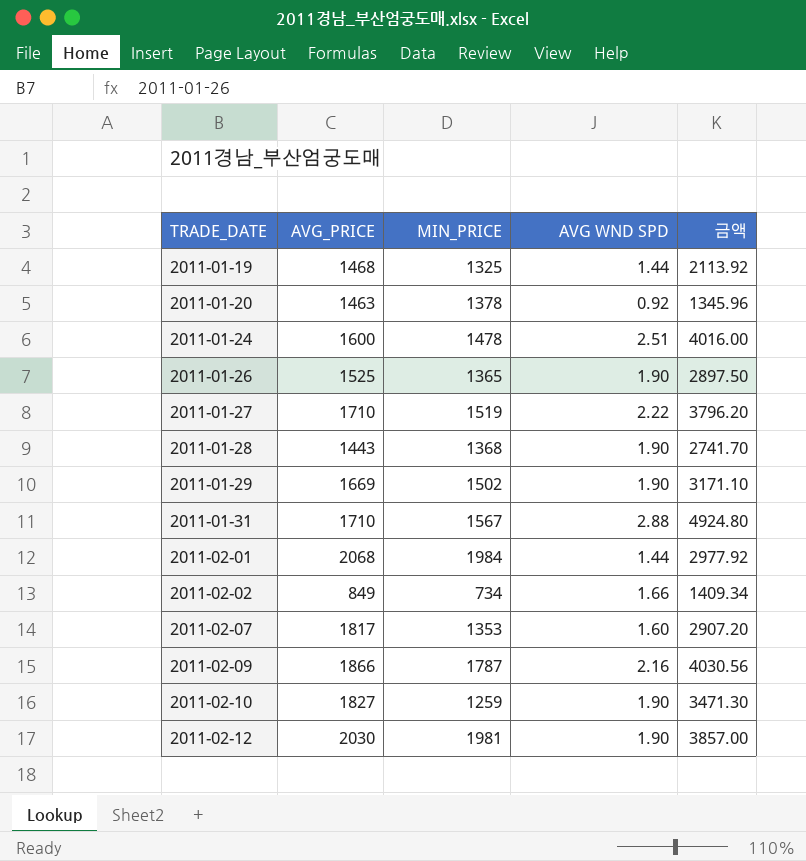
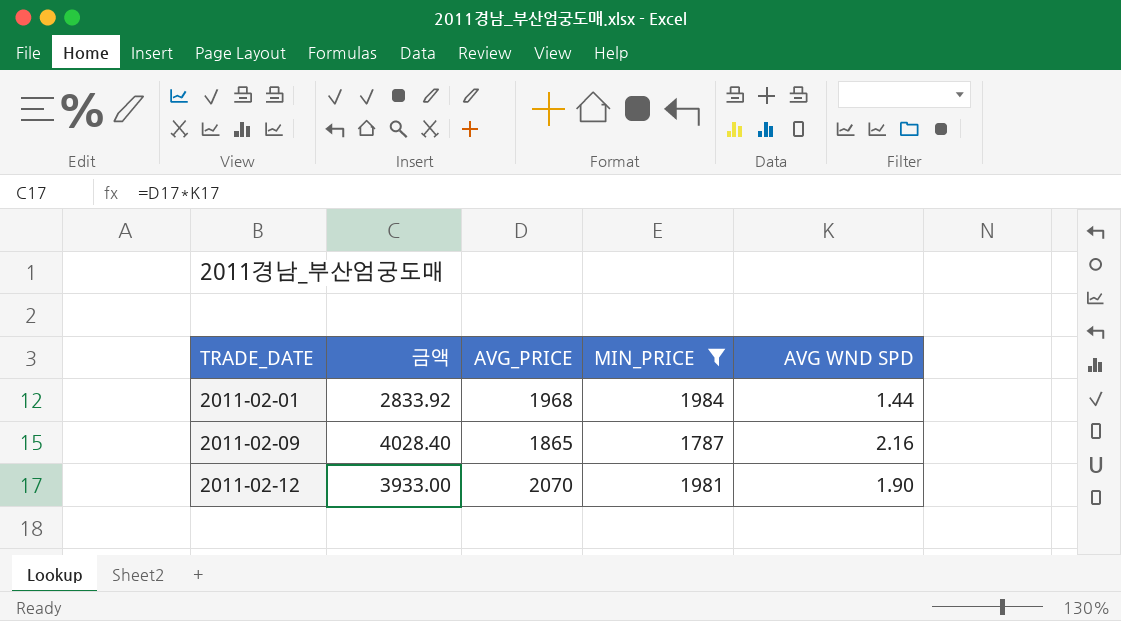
filter: none -> MIN_PRICE >= 1787
column 금액 | position: 5 -> 2
2011-02-01 | 금액: 2977.92 -> 2833.92
2011-02-01 | AVG_PRICE: 2068 -> 1968
2011-02-09 | 금액: 4030.56 -> 4028.40
2011-02-09 | AVG_PRICE: 1866 -> 1865
2011-02-12 | 금액: 3857.00 -> 3933.00
2011-02-12 | AVG_PRICE: 2030 -> 2070

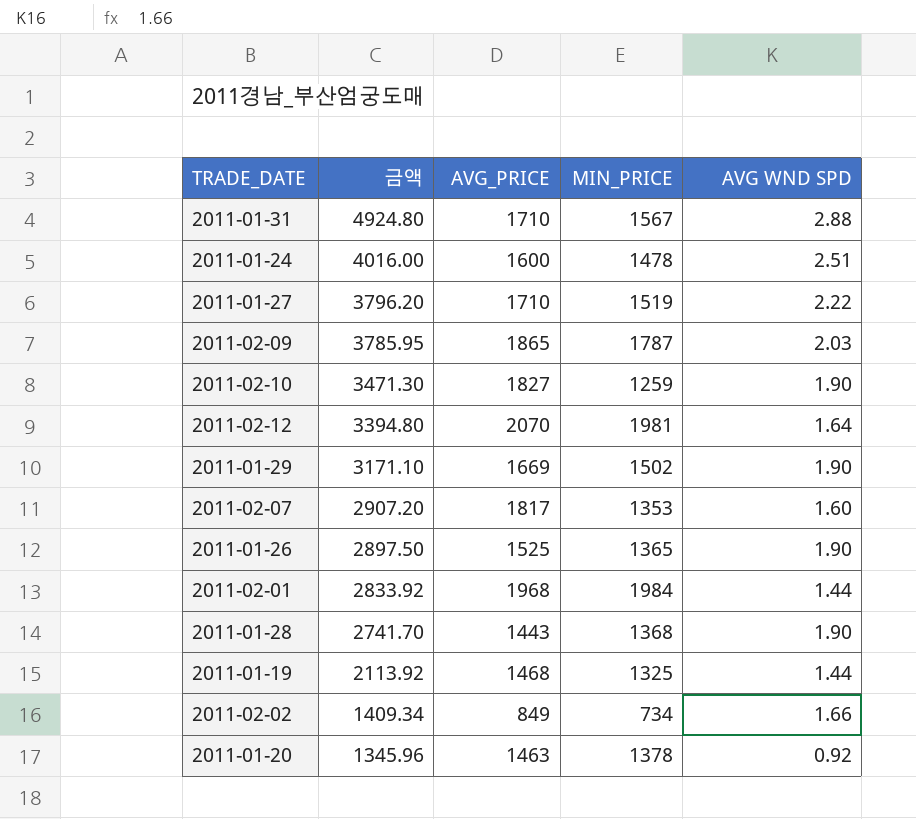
filter: MIN_PRICE >= 1787 -> none
row order: TRADE_DATE ascending -> 금액 descending
2011-02-09 | 금액: 4028.40 -> 3785.95
2011-02-09 | AVG WND SPD: 2.16 -> 2.03
2011-02-12 | 금액: 3933.00 -> 3394.80
2011-02-12 | AVG WND SPD: 1.90 -> 1.64

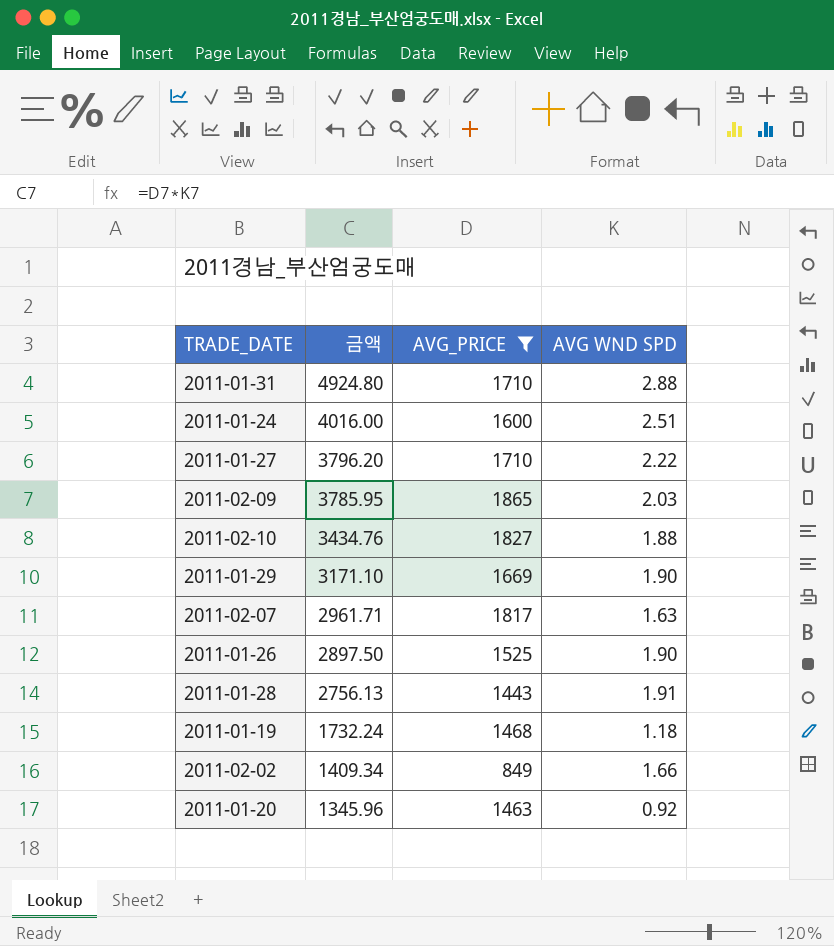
filter: none -> AVG_PRICE <= 1865
column MIN_PRICE | position: 4 -> none
2011-02-10 | 금액: 3471.30 -> 3434.76
2011-02-10 | AVG WND SPD: 1.90 -> 1.88
2011-02-07 | 금액: 2907.20 -> 2961.71
2011-02-07 | AVG WND SPD: 1.60 -> 1.63
2011-01-28 | 금액: 2741.70 -> 2756.13
2011-01-28 | AVG WND SPD: 1.90 -> 1.91
2011-01-19 | 금액: 2113.92 -> 1732.24
2011-01-19 | AVG WND SPD: 1.44 -> 1.18

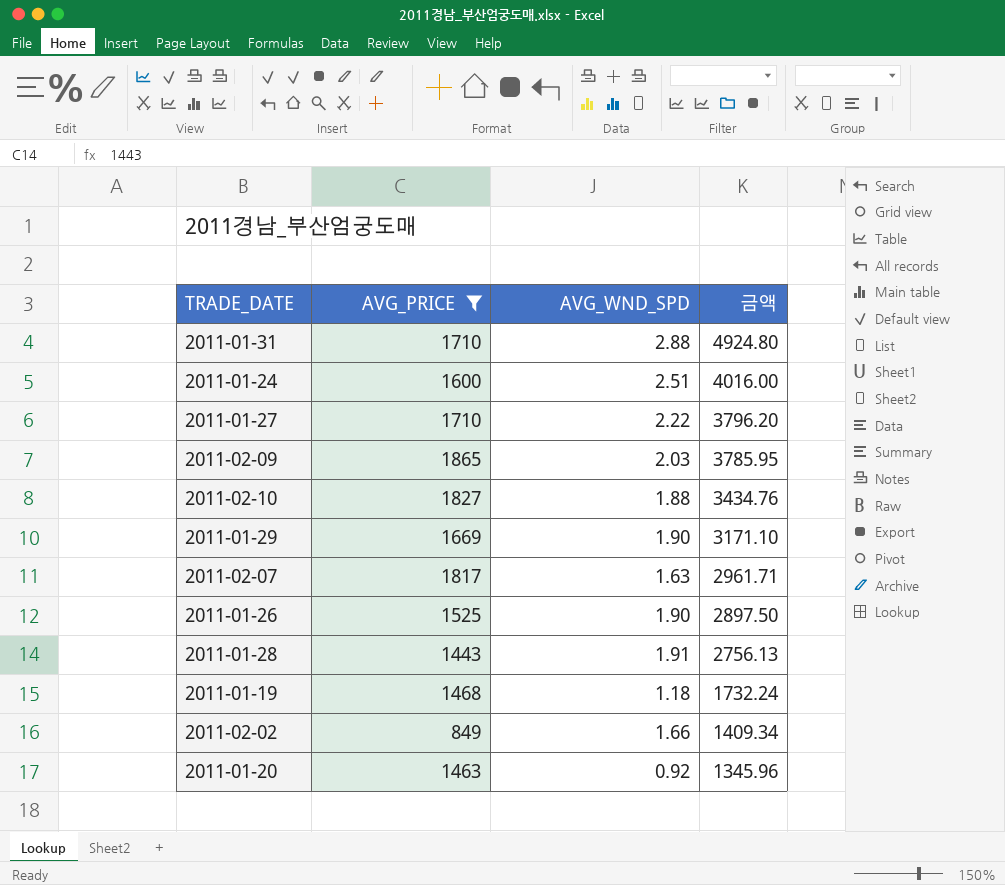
column name: AVG WND SPD -> AVG_WND_SPD
column 금액 | position: 2 -> 4

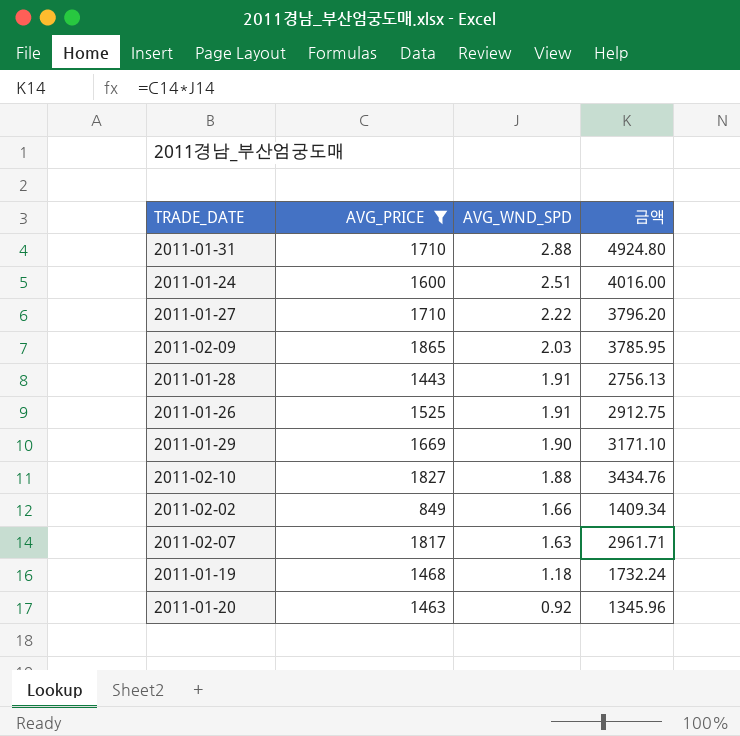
row order: 금액 descending -> AVG_WND_SPD descending
2011-01-26 | AVG_WND_SPD: 1.90 -> 1.91
2011-01-26 | 금액: 2897.50 -> 2912.75

